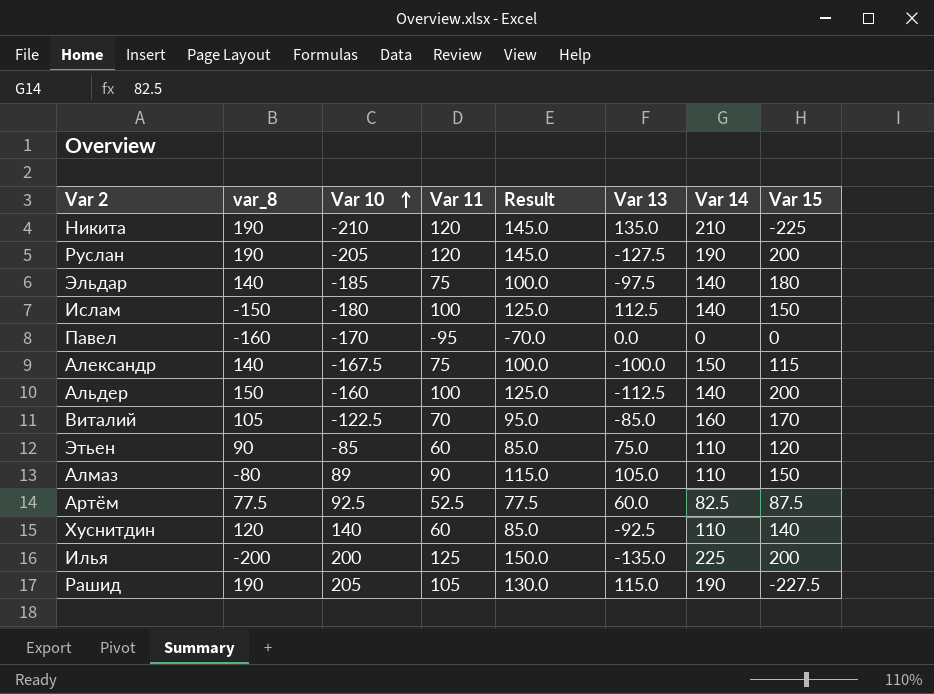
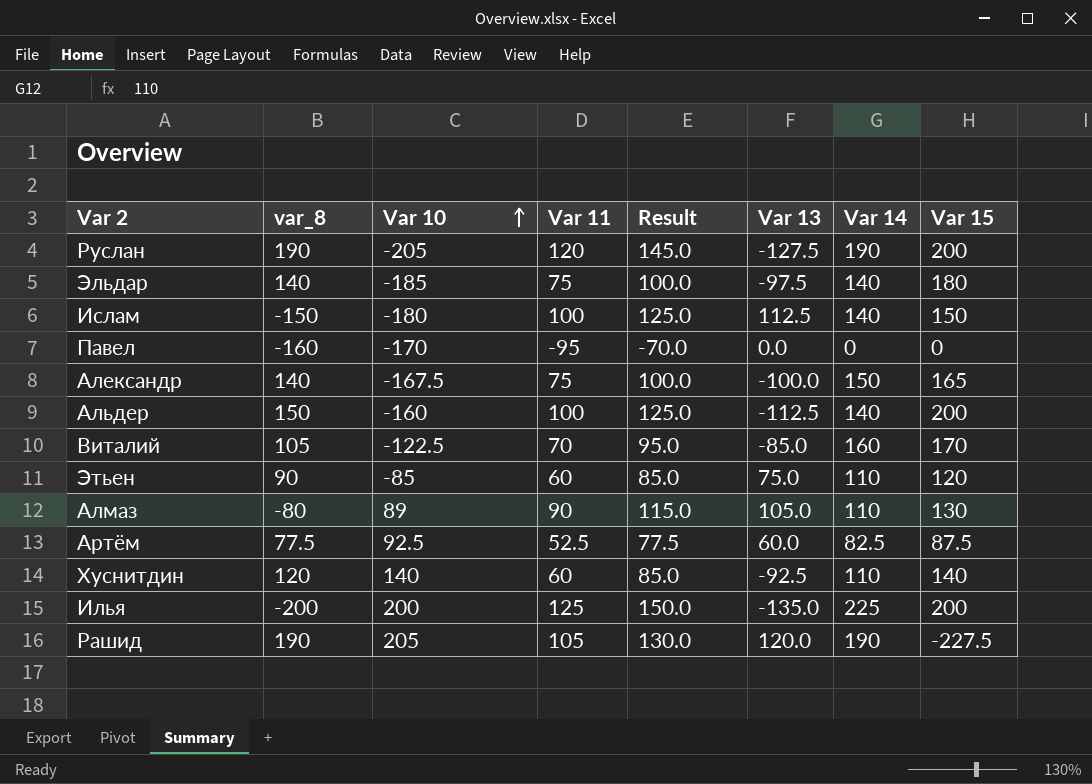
row Никита: 190 | -210 | 120 | 145.0 | 135.0 | 210 | -225 -> none
Александр | Var 15: 115 -> 165
Алмаз | Var 15: 150 -> 130
Рашид | Var 13: 115.0 -> 120.0

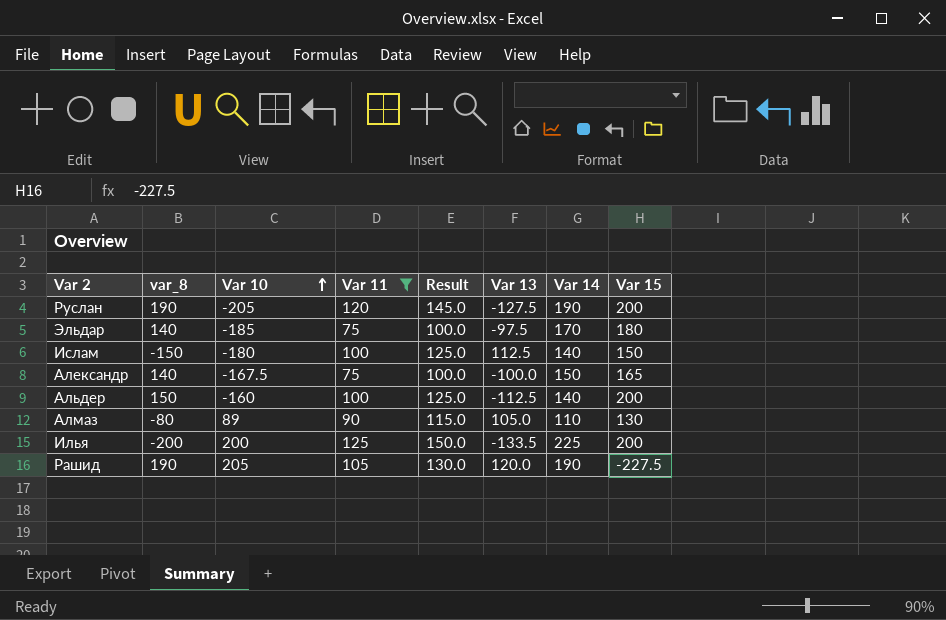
filter: none -> Var 11 >= 75
Эльдар | Var 14: 140 -> 170
Илья | Var 13: -135.0 -> -133.5

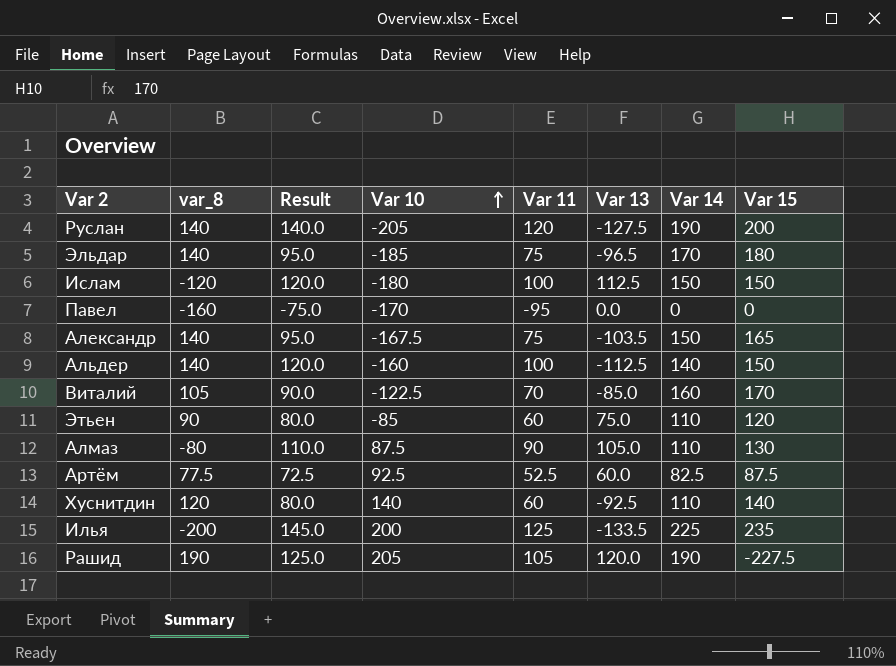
filter: Var 11 >= 75 -> none
column Result | formula: [Var 11] + 25 -> [Var 11] + 20
column Result | position: 5 -> 3
Руслан | var_8: 190 -> 140
Эльдар | Var 13: -97.5 -> -96.5
Ислам | var_8: -150 -> -120
Ислам | Var 14: 140 -> 150
Александр | Var 13: -100.0 -> -103.5
Альдер | var_8: 150 -> 140
Альдер | Var 15: 200 -> 150
Алмаз | Var 10: 89 -> 87.5
Илья | Var 15: 200 -> 235

